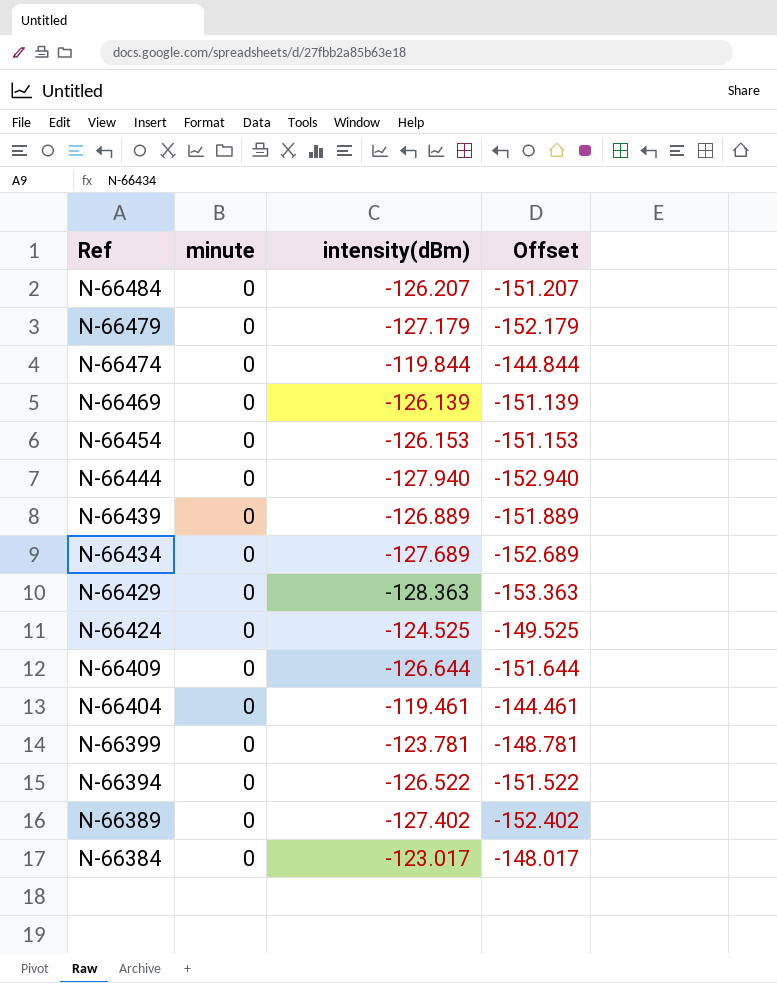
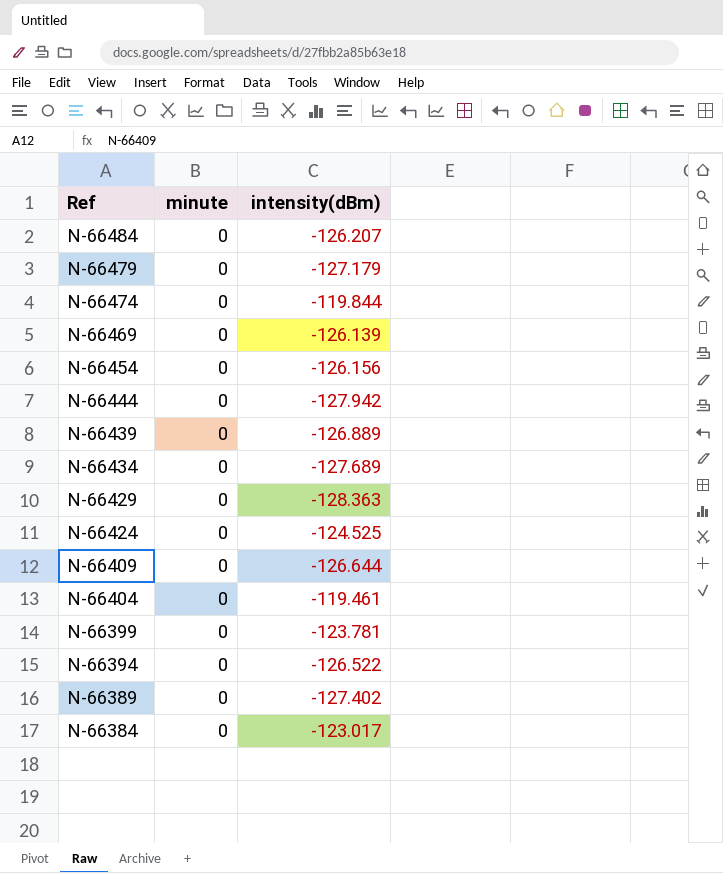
column Offset | formula: [intensity(dBm)] - 25 -> none
N-66454 | intensity(dBm): -126.153 -> -126.156
N-66444 | intensity(dBm): -127.940 -> -127.942

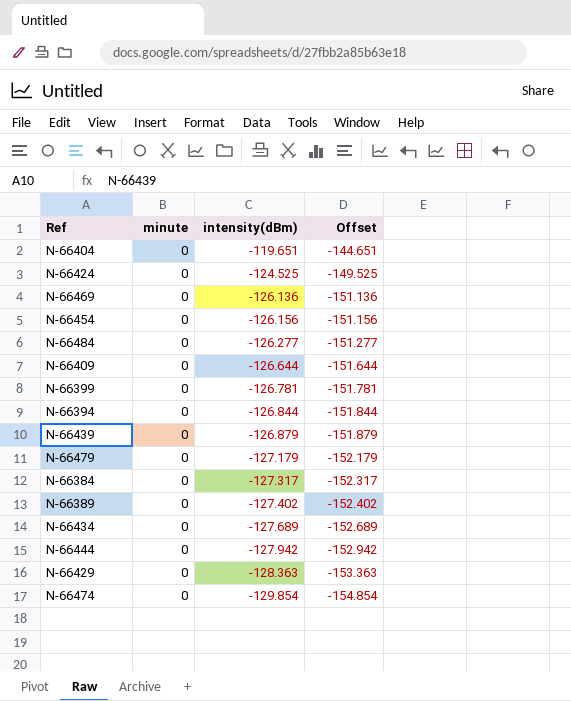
row order: Ref descending -> intensity(dBm) descending
column Offset | formula: none -> [intensity(dBm)] - 25
N-66404 | intensity(dBm): -119.461 -> -119.651
N-66469 | intensity(dBm): -126.139 -> -126.136
N-66484 | intensity(dBm): -126.207 -> -126.277
N-66399 | intensity(dBm): -123.781 -> -126.781
N-66394 | intensity(dBm): -126.522 -> -126.844
N-66439 | intensity(dBm): -126.889 -> -126.879
N-66384 | intensity(dBm): -123.017 -> -127.317
N-66474 | intensity(dBm): -119.844 -> -129.854

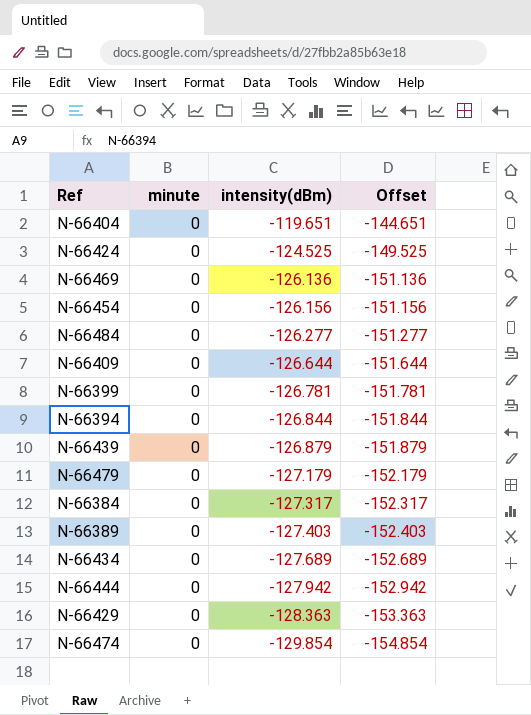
N-66389 | intensity(dBm): -127.402 -> -127.403
N-66389 | Offset: -152.402 -> -152.403

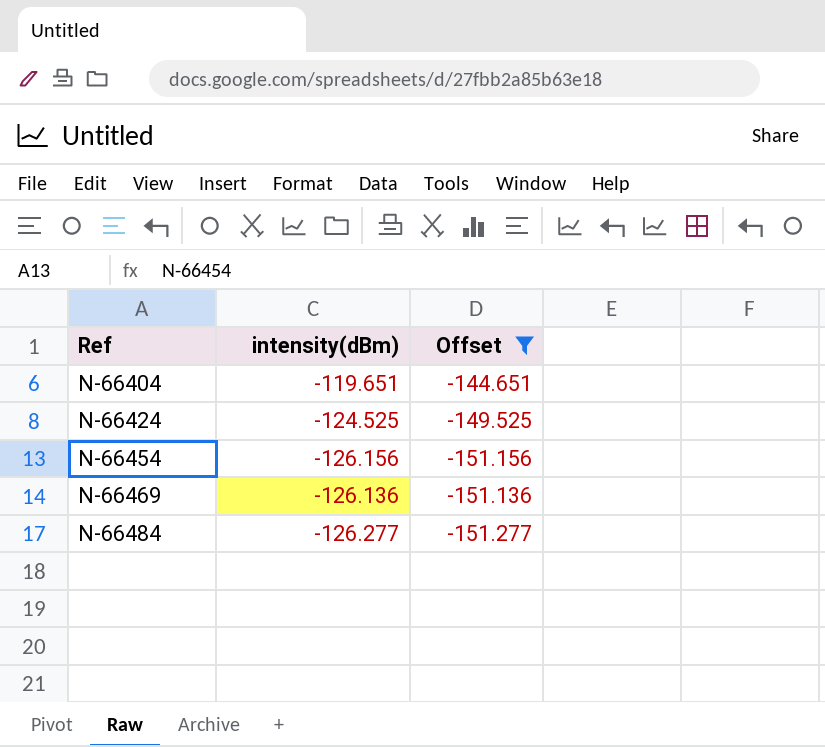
filter: none -> Offset >= -151.277
row order: intensity(dBm) descending -> Ref ascending
column minute | position: 2 -> none

